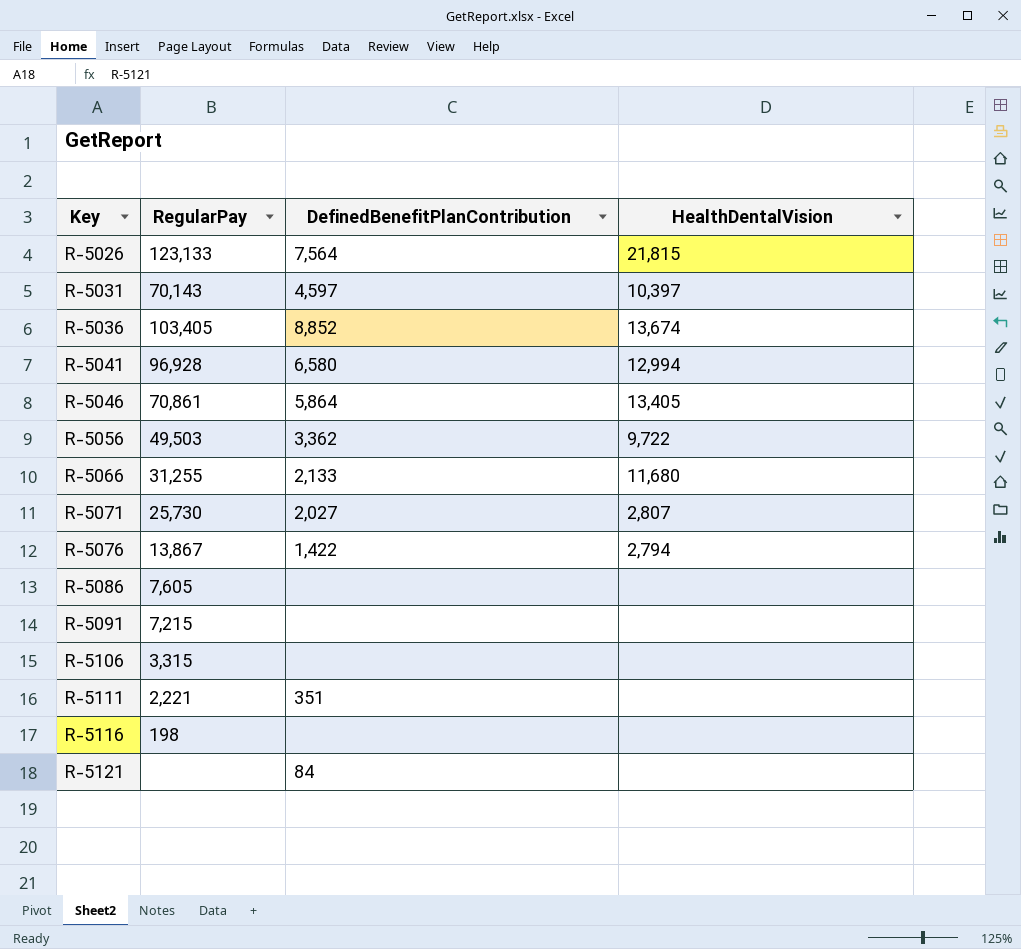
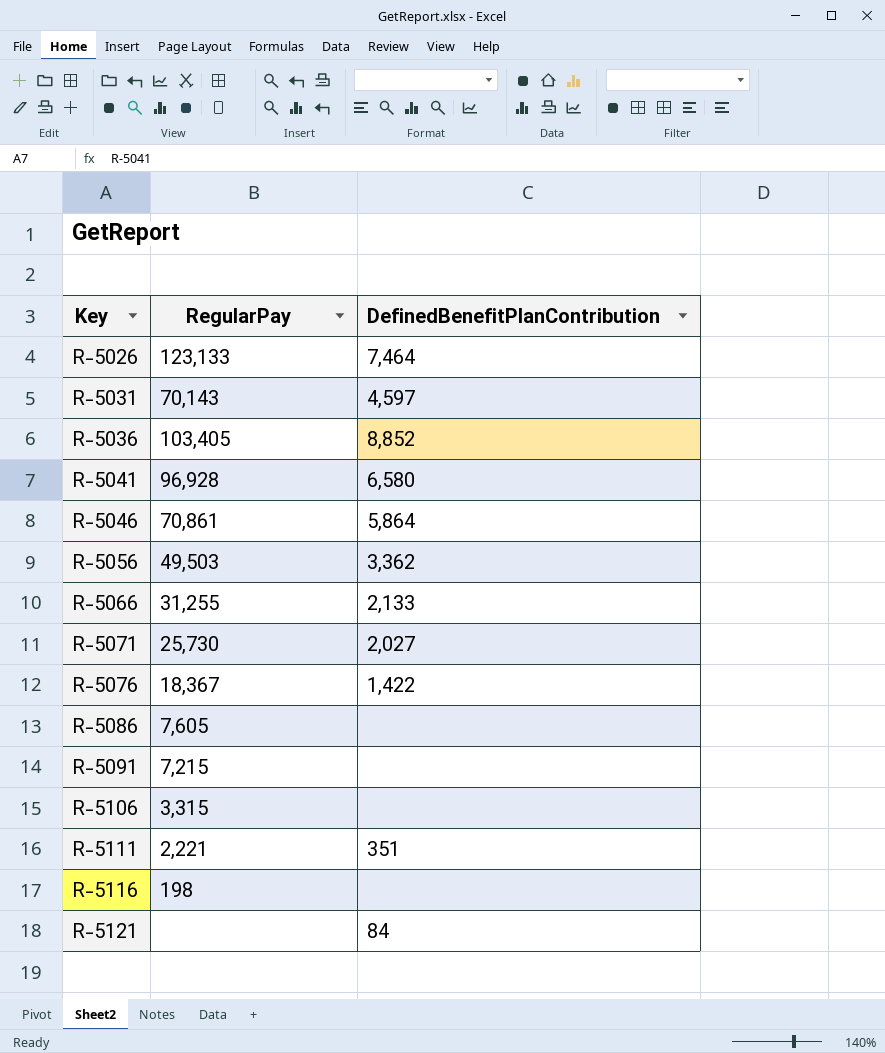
column HealthDentalVision | position: 4 -> none
R-5026 | DefinedBenefitPlanContribution: 7,564 -> 7,464
R-5076 | RegularPay: 13,867 -> 18,367

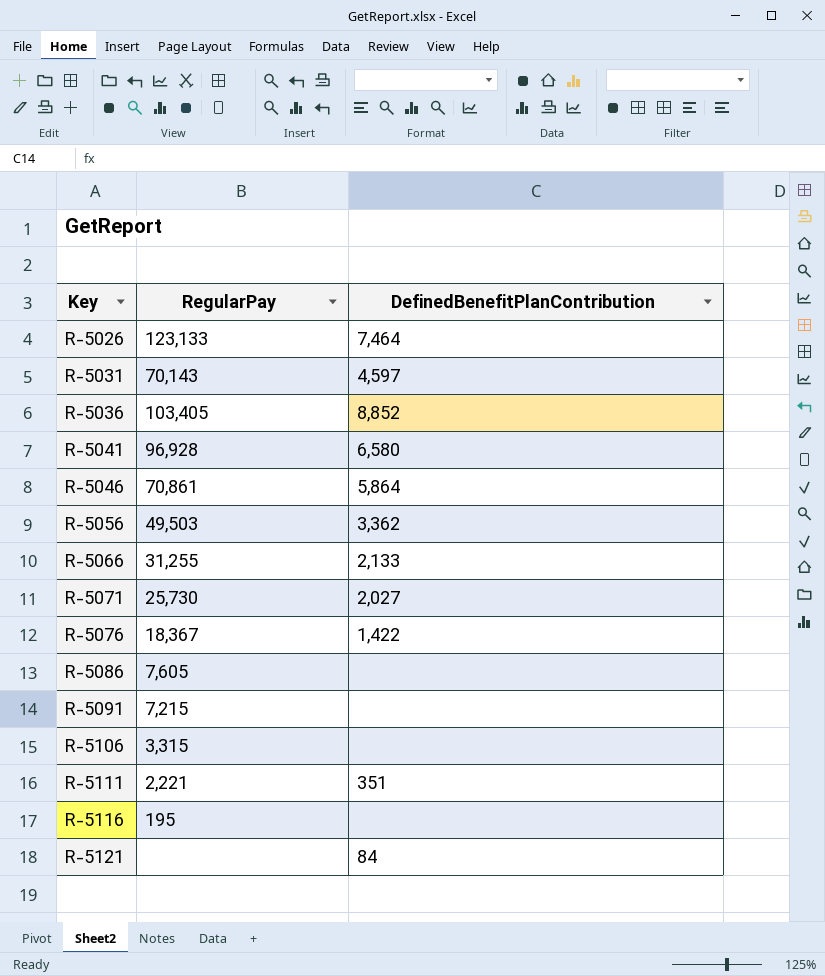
R-5116 | RegularPay: 198 -> 195

